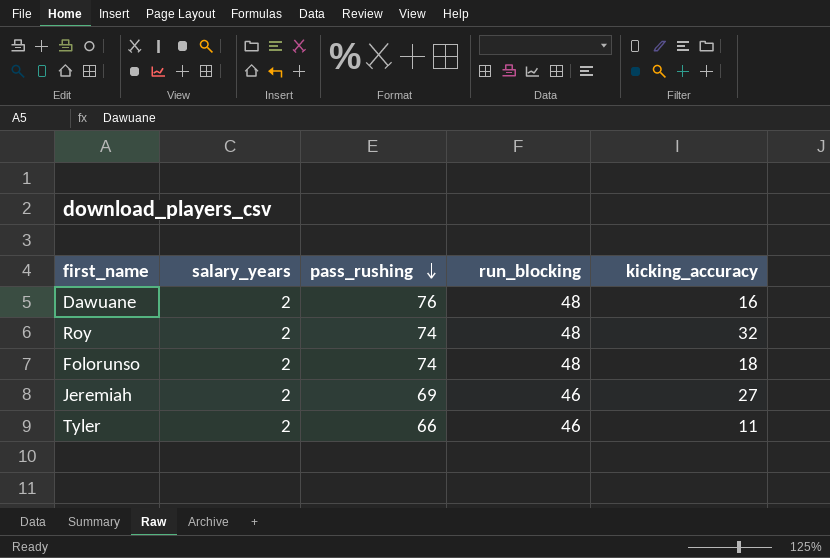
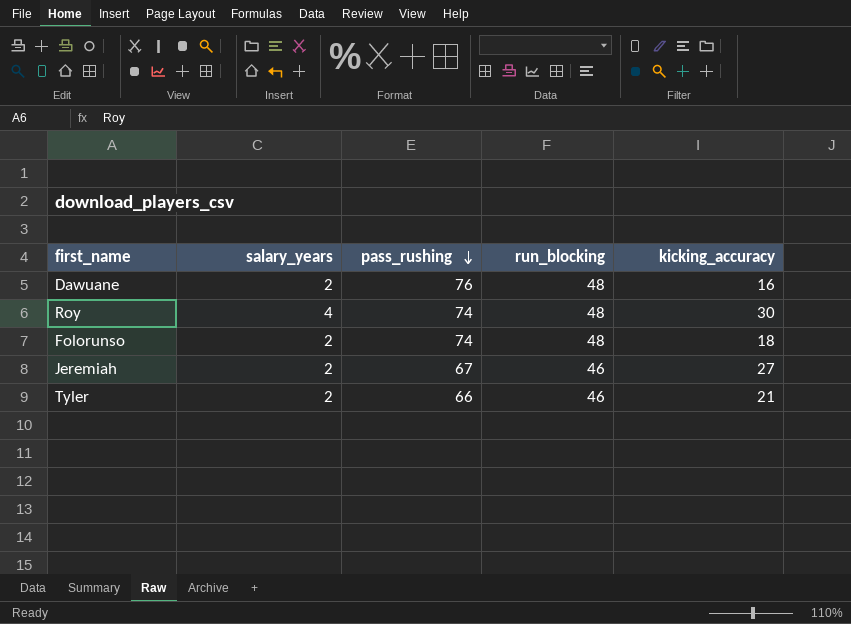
Roy | salary_years: 2 -> 4
Roy | kicking_accuracy: 32 -> 30
Jeremiah | pass_rushing: 69 -> 67
Tyler | kicking_accuracy: 11 -> 21

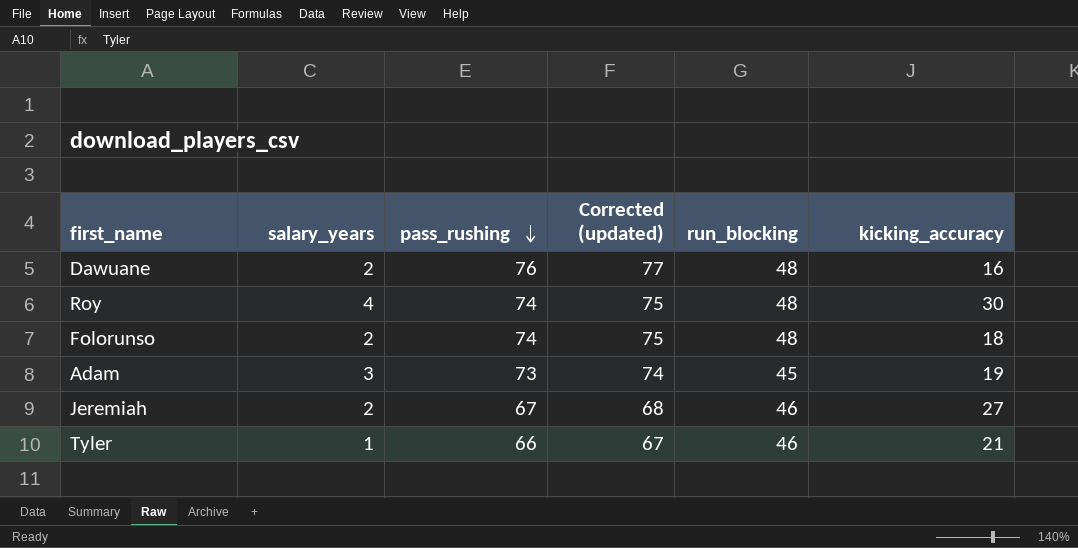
column Corrected (updated) | formula: none -> [pass_rushing] + 1
row Adam: none -> 3 | 73 | 74 | 45 | 19
Tyler | salary_years: 2 -> 1

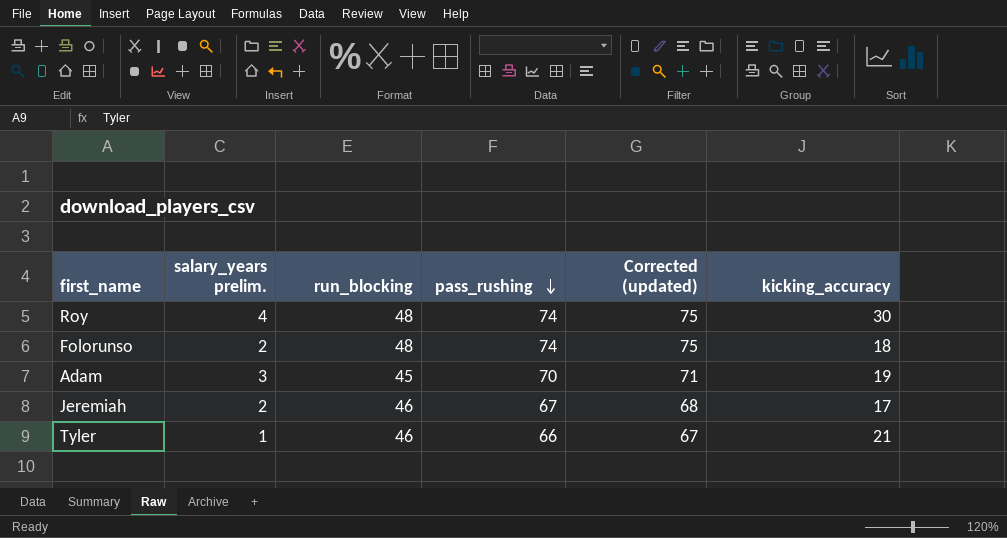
column name: salary_years -> salary_years prelim.
column run_blocking | position: 5 -> 3
row Dawuane: 2 | 76 | 77 | 48 | 16 -> none
Adam | pass_rushing: 73 -> 70
Adam | Corrected (updated): 74 -> 71
Jeremiah | kicking_accuracy: 27 -> 17

